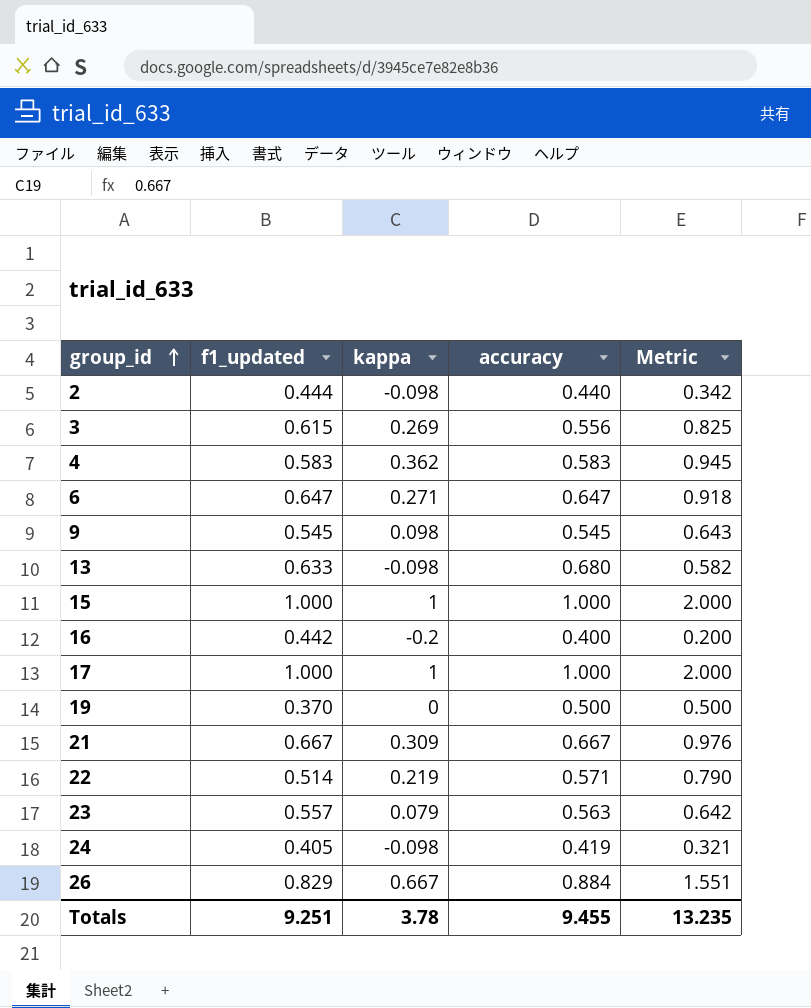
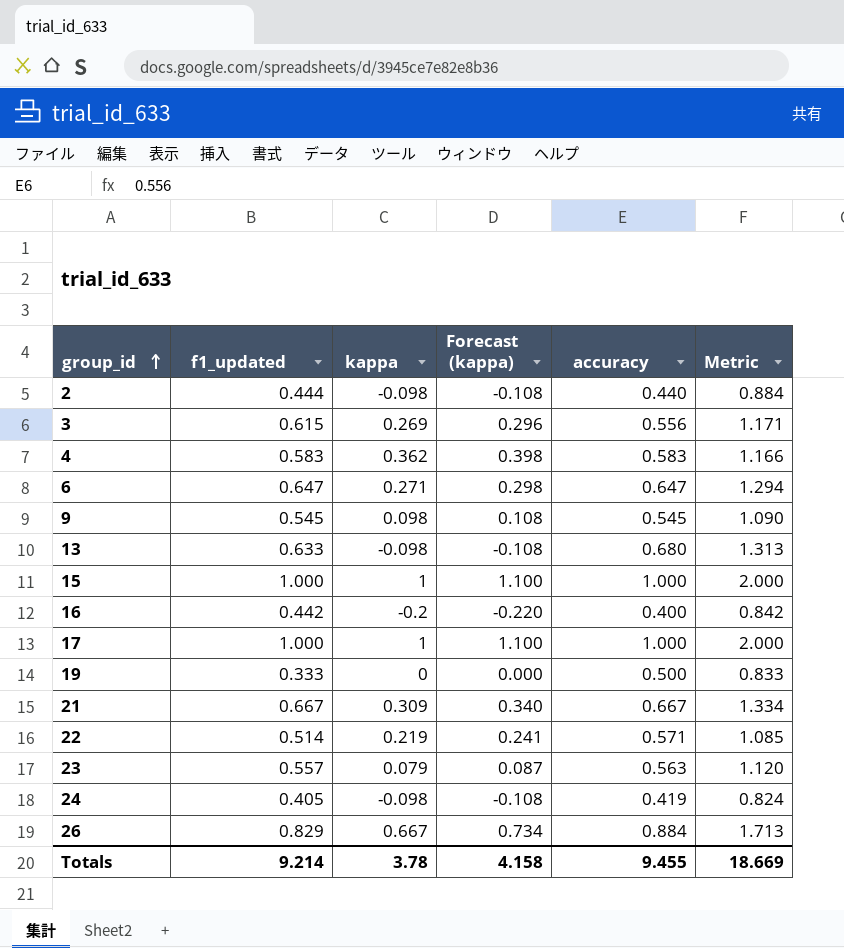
column Forecast (kappa) | formula: none -> [kappa] * 1.1
column Metric | formula: [kappa] + [accuracy] -> [f1_updated] + [accuracy]
19 | f1_updated: 0.370 -> 0.333
Totals | f1_updated: 9.251 -> 9.214
Totals | Metric: 13.235 -> 18.669

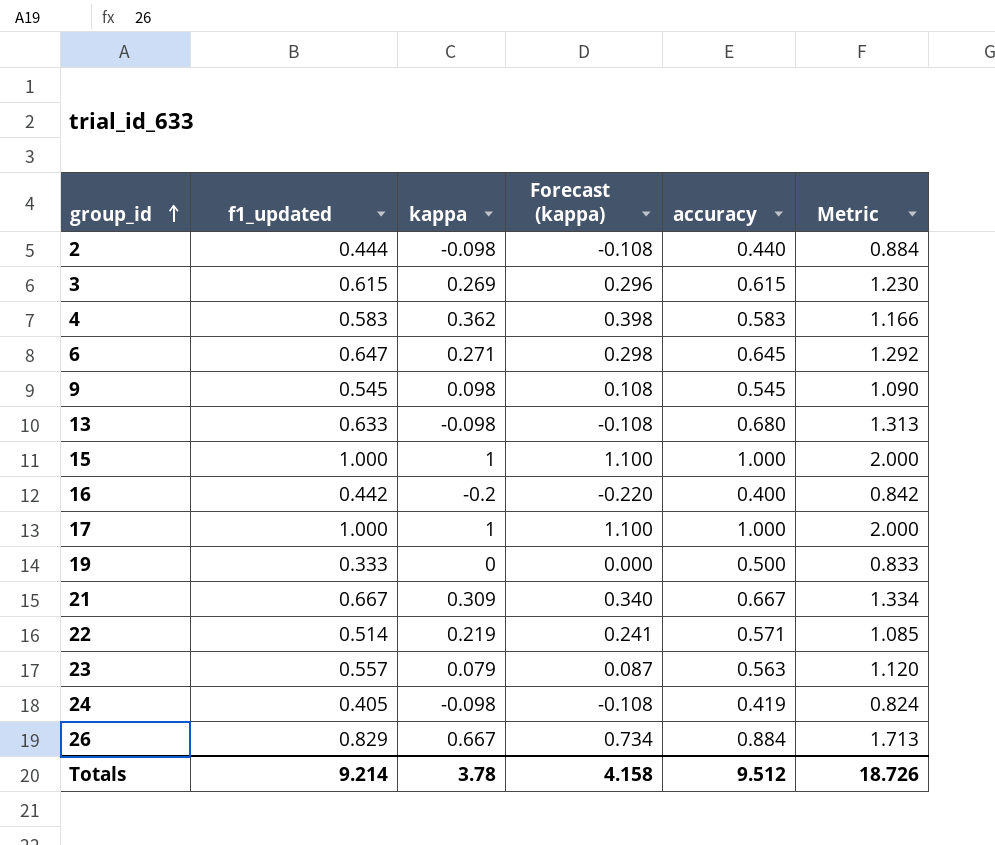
3 | accuracy: 0.556 -> 0.615
3 | Metric: 1.171 -> 1.230
6 | accuracy: 0.647 -> 0.645
6 | Metric: 1.294 -> 1.292
Totals | accuracy: 9.455 -> 9.512
Totals | Metric: 18.669 -> 18.726

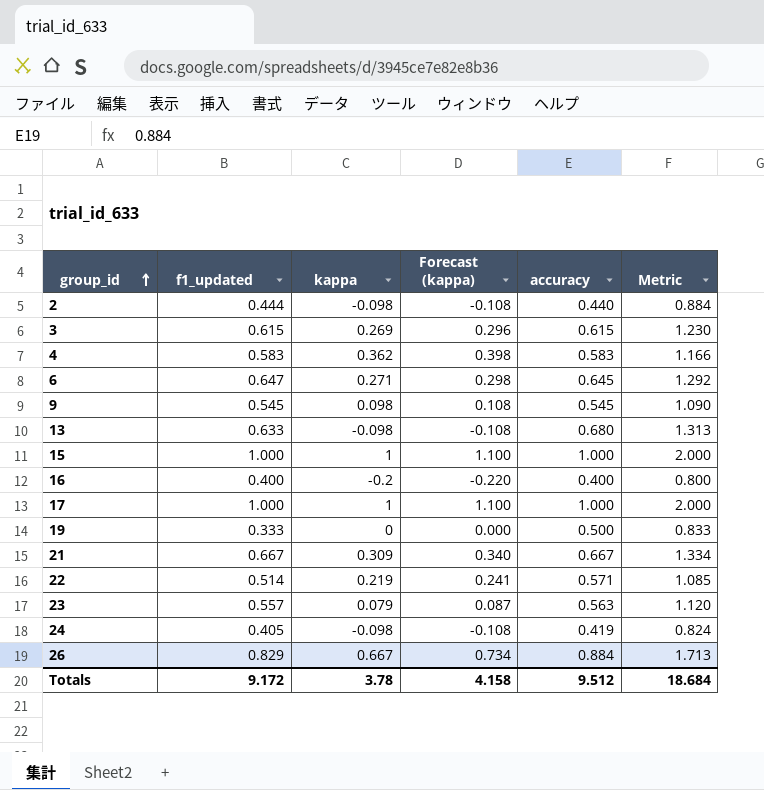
16 | f1_updated: 0.442 -> 0.400
16 | Metric: 0.842 -> 0.800
Totals | f1_updated: 9.214 -> 9.172
Totals | Metric: 18.726 -> 18.684

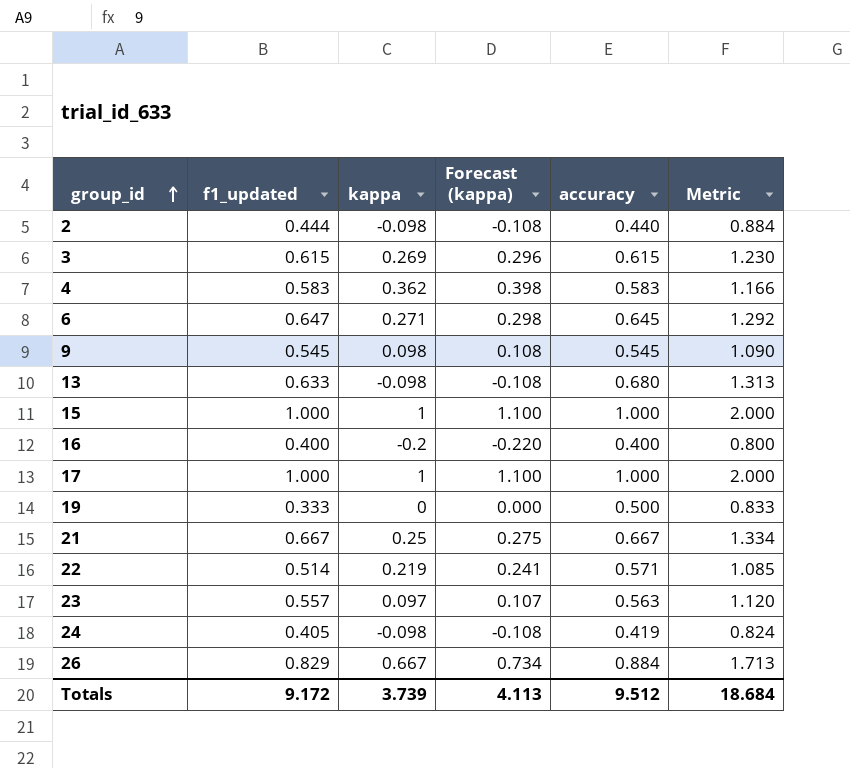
21 | kappa: 0.309 -> 0.25
21 | Forecast (kappa): 0.340 -> 0.275
23 | kappa: 0.079 -> 0.097
23 | Forecast (kappa): 0.087 -> 0.107
Totals | kappa: 3.78 -> 3.739
Totals | Forecast (kappa): 4.158 -> 4.113

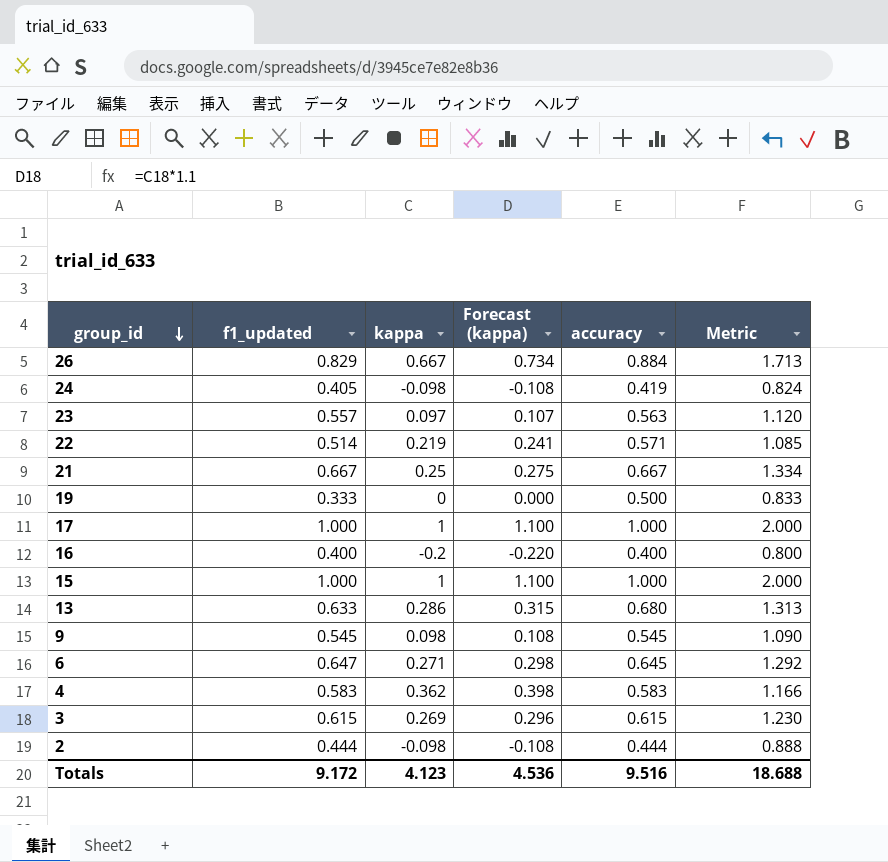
row order: group_id ascending -> group_id descending
13 | kappa: -0.098 -> 0.286
13 | Forecast (kappa): -0.108 -> 0.315
2 | accuracy: 0.440 -> 0.444
2 | Metric: 0.884 -> 0.888
Totals | kappa: 3.739 -> 4.123
Totals | Forecast (kappa): 4.113 -> 4.536
Totals | accuracy: 9.512 -> 9.516
Totals | Metric: 18.684 -> 18.688

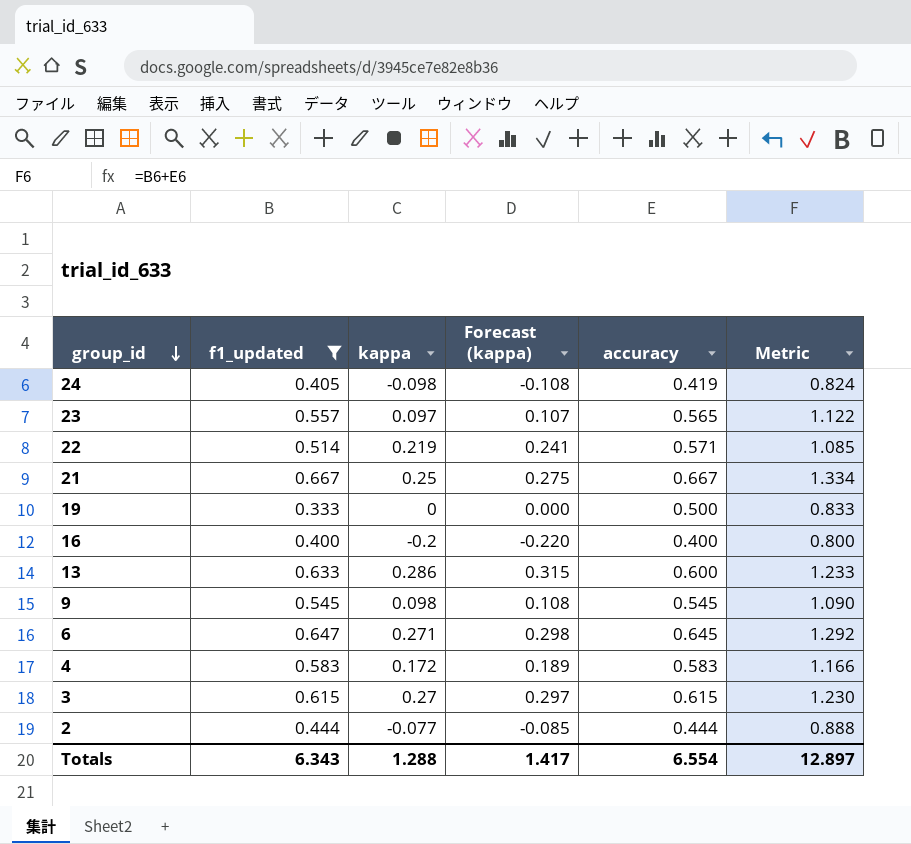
filter: none -> f1_updated <= 0.667
23 | accuracy: 0.563 -> 0.565
23 | Metric: 1.120 -> 1.122
13 | accuracy: 0.680 -> 0.600
13 | Metric: 1.313 -> 1.233
4 | kappa: 0.362 -> 0.172
4 | Forecast (kappa): 0.398 -> 0.189
3 | kappa: 0.269 -> 0.27
3 | Forecast (kappa): 0.296 -> 0.297
2 | kappa: -0.098 -> -0.077
2 | Forecast (kappa): -0.108 -> -0.085
Totals | f1_updated: 9.172 -> 6.343
Totals | kappa: 4.123 -> 1.288
Totals | Forecast (kappa): 4.536 -> 1.417
Totals | accuracy: 9.516 -> 6.554
Totals | Metric: 18.688 -> 12.897

